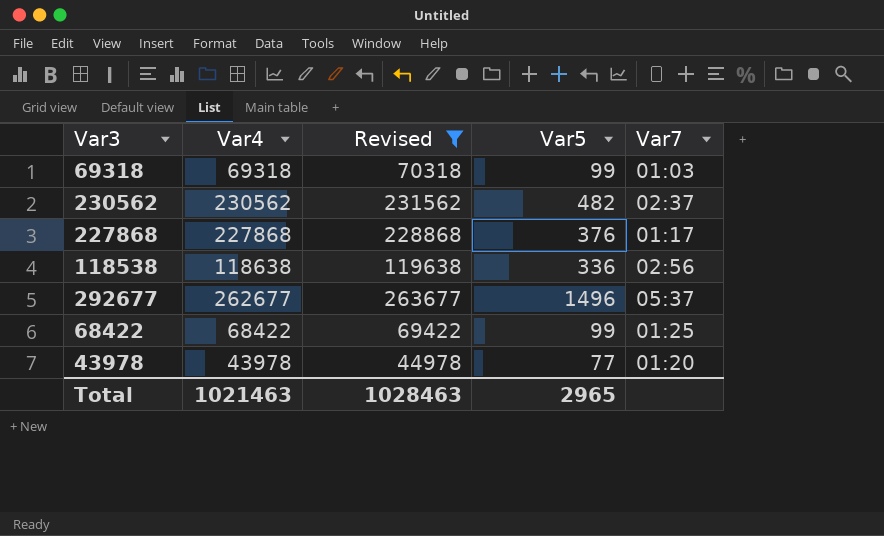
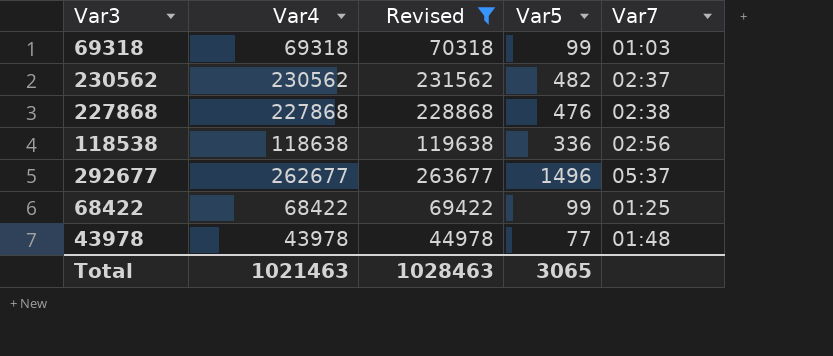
227868 | Var5: 376 -> 476
227868 | Var7: 01:17 -> 02:38
43978 | Var7: 01:20 -> 01:48
Total | Var5: 2965 -> 3065

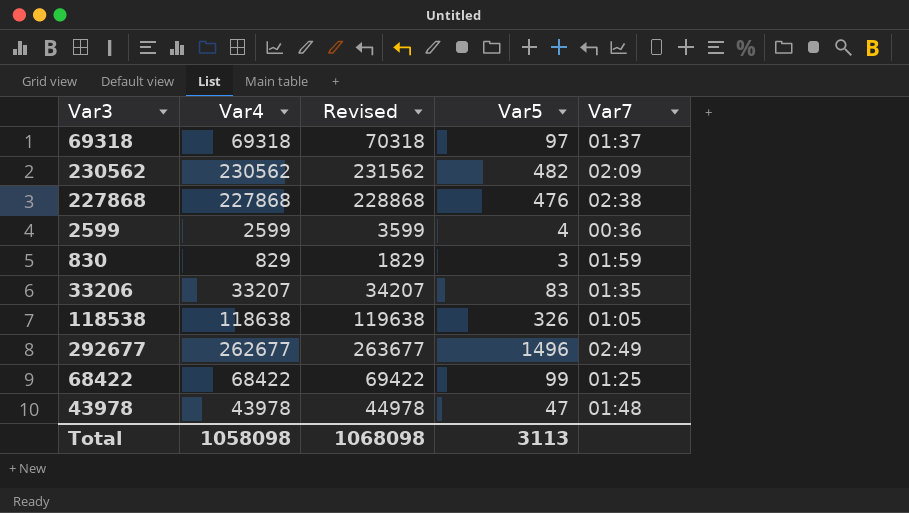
filter: Revised >= 44978 -> none
69318 | Var5: 99 -> 97
69318 | Var7: 01:03 -> 01:37
230562 | Var7: 02:37 -> 02:09
118538 | Var5: 336 -> 326
118538 | Var7: 02:56 -> 01:05
292677 | Var7: 05:37 -> 02:49
43978 | Var5: 77 -> 47
Total | Var4: 1021463 -> 1058098
Total | Revised: 1028463 -> 1068098
Total | Var5: 3065 -> 3113

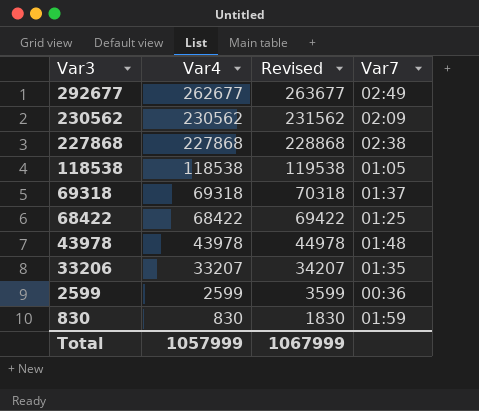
row order: none -> Var3 descending
column Var5 | position: 4 -> none
118538 | Var4: 118638 -> 118538
118538 | Revised: 119638 -> 119538
830 | Var4: 829 -> 830
830 | Revised: 1829 -> 1830
Total | Var4: 1058098 -> 1057999
Total | Revised: 1068098 -> 1067999

